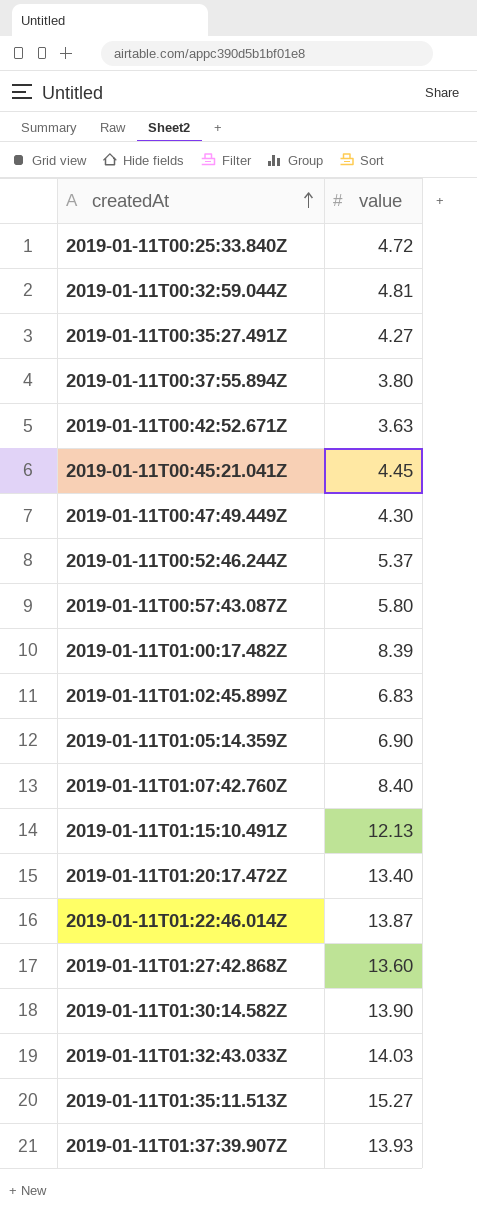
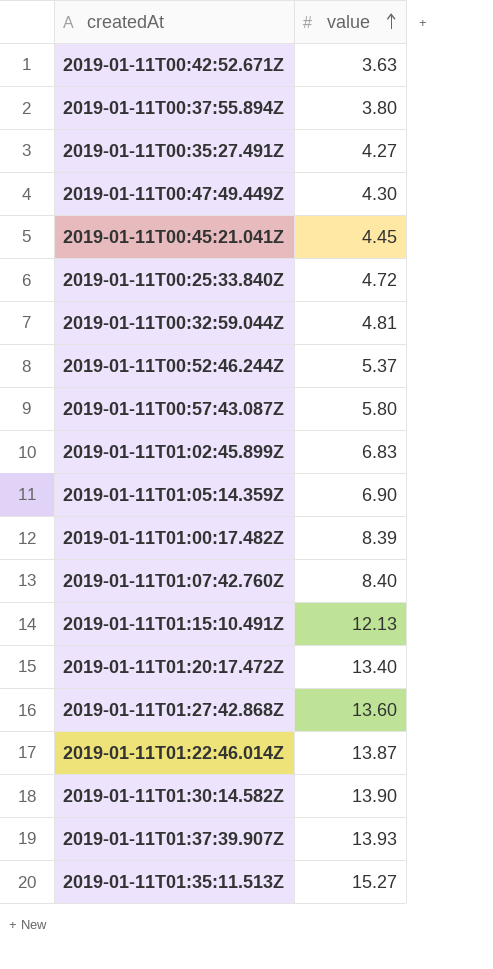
row order: createdAt ascending -> value ascending
row 2019-01-11T01:32:43.033Z: 14.03 -> none

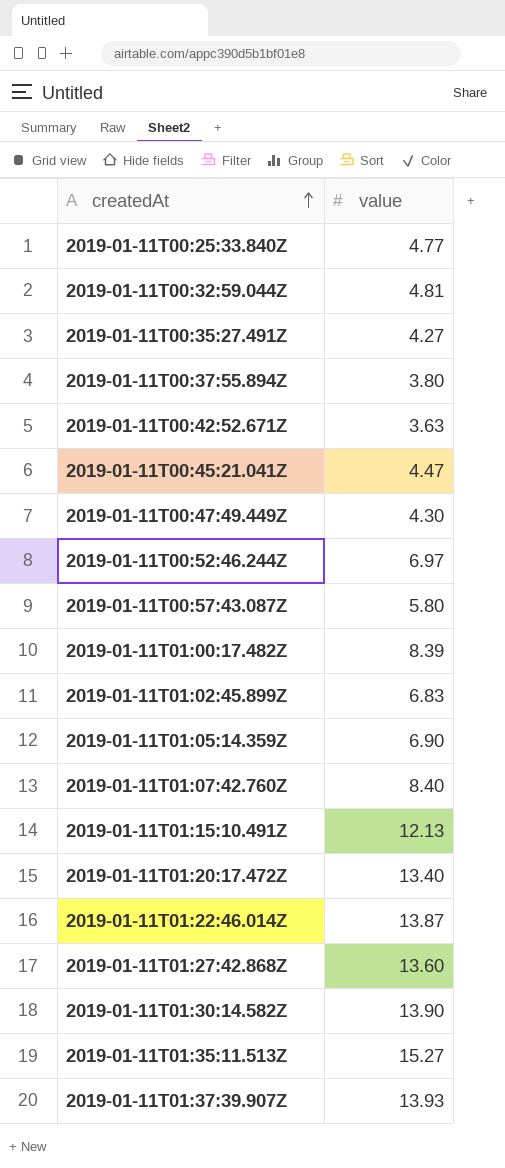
row order: value ascending -> createdAt ascending
2019-01-11T00:25:33.840Z | value: 4.72 -> 4.77
2019-01-11T00:45:21.041Z | value: 4.45 -> 4.47
2019-01-11T00:52:46.244Z | value: 5.37 -> 6.97

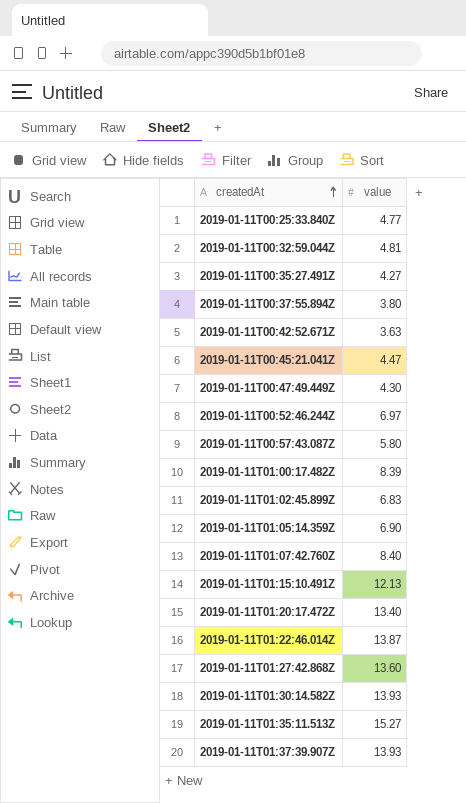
2019-01-11T01:30:14.582Z | value: 13.90 -> 13.93

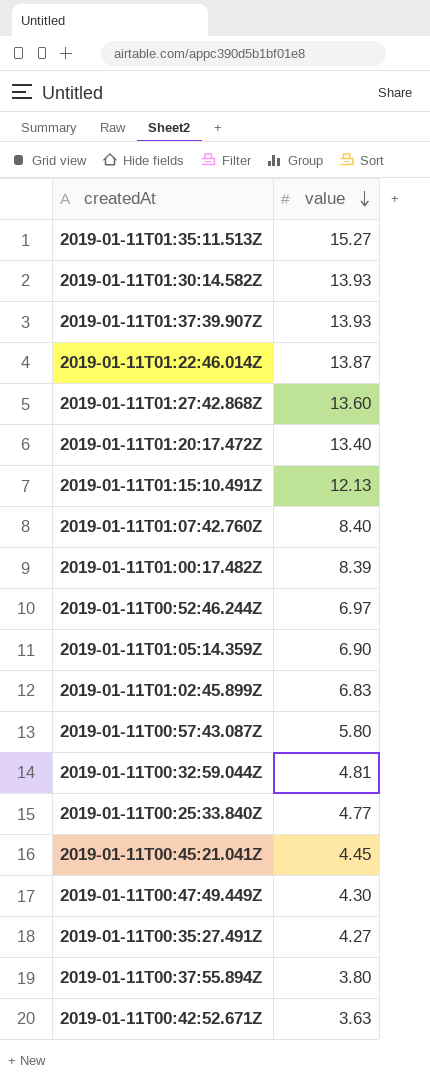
row order: createdAt ascending -> value descending
2019-01-11T00:45:21.041Z | value: 4.47 -> 4.45

